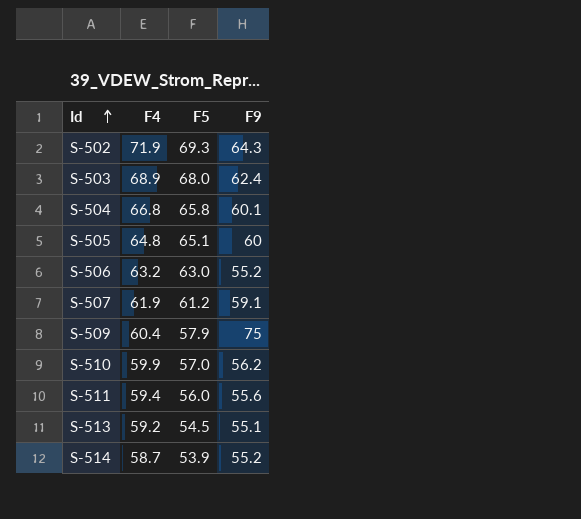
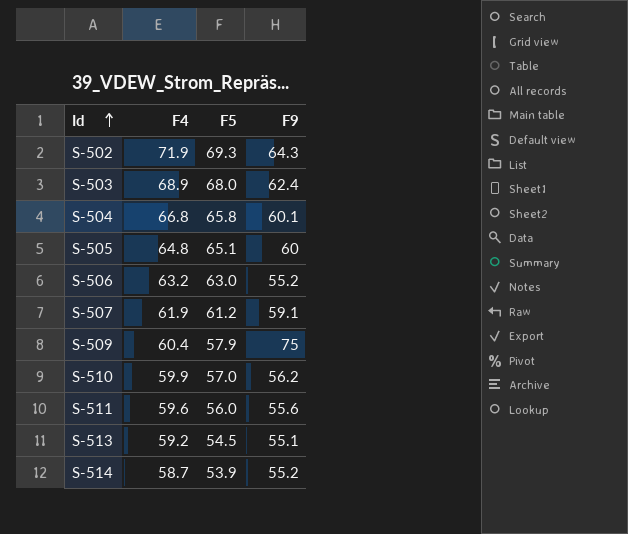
S-511 | F4: 59.4 -> 59.6

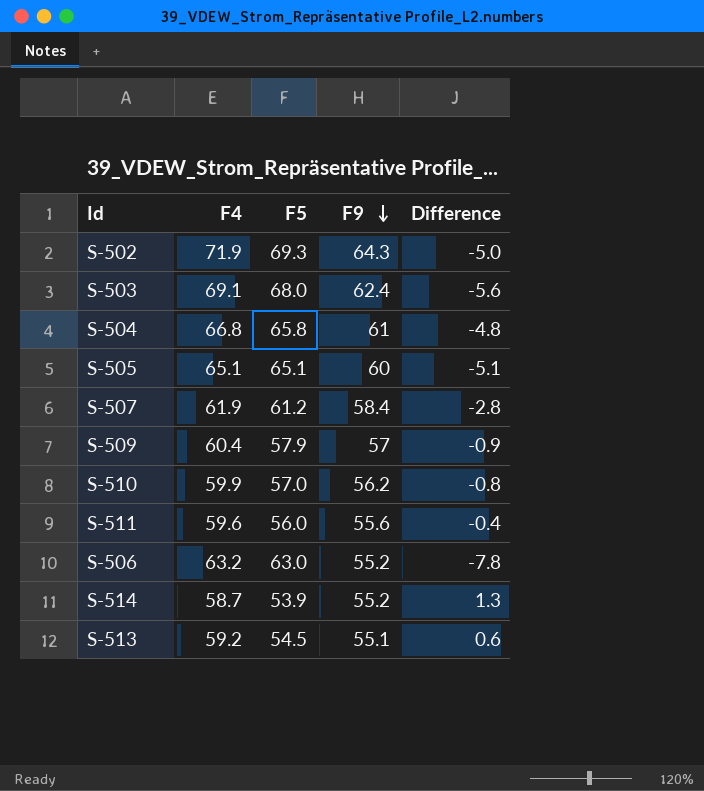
row order: Id ascending -> F9 descending
column Difference | formula: none -> [F9] - [F5]
S-503 | F4: 68.9 -> 69.1
S-504 | F9: 60.1 -> 61
S-505 | F4: 64.8 -> 65.1
S-507 | F9: 59.1 -> 58.4
S-509 | F9: 75 -> 57

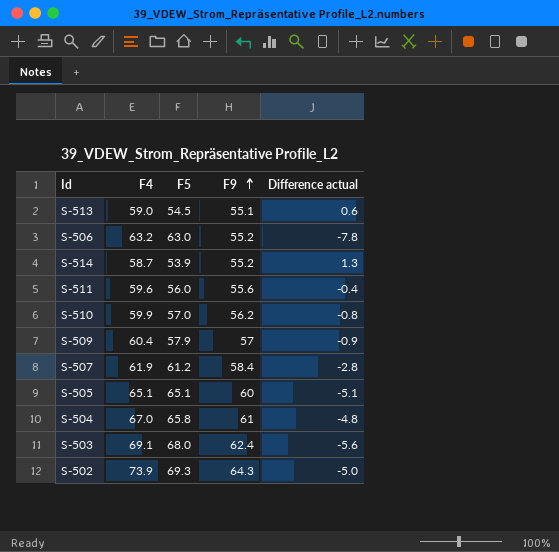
row order: F9 descending -> F9 ascending
column name: Difference -> Difference actual
S-513 | F4: 59.2 -> 59.0
S-504 | F4: 66.8 -> 67.0
S-502 | F4: 71.9 -> 73.9

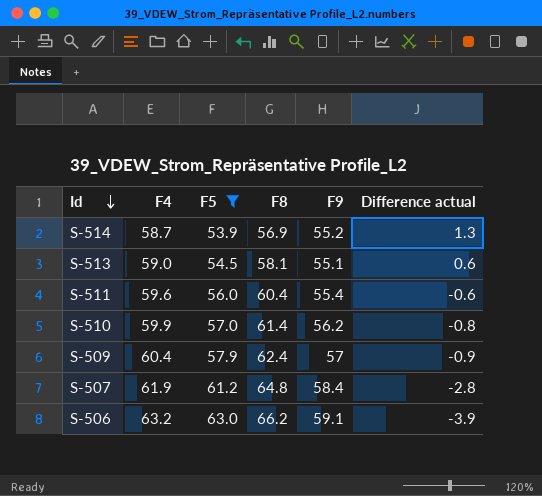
filter: none -> F5 <= 63.0
row order: F9 ascending -> Id descending
column F8 | position: none -> 4
S-511 | F9: 55.6 -> 55.4
S-511 | Difference actual: -0.4 -> -0.6
S-506 | F9: 55.2 -> 59.1
S-506 | Difference actual: -7.8 -> -3.9

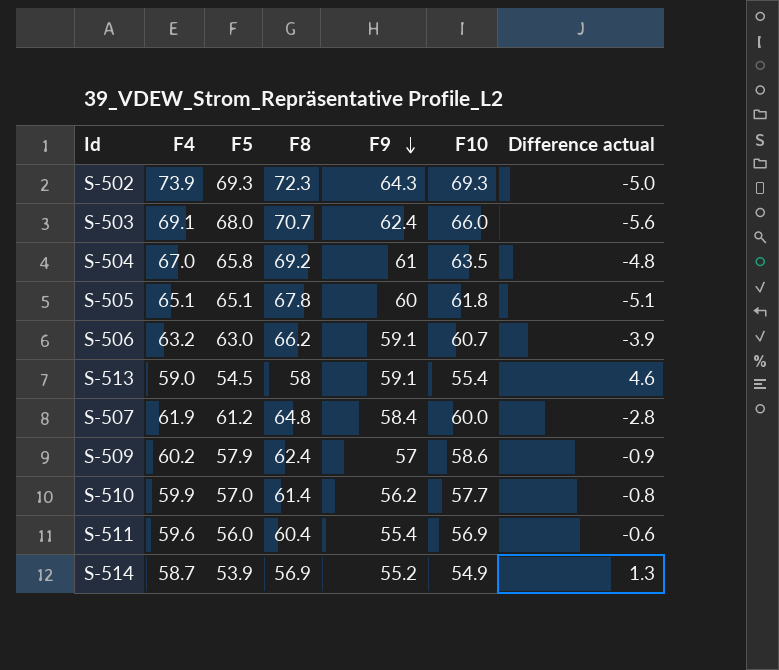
filter: F5 <= 63.0 -> none
row order: Id descending -> F9 descending
column F10 | position: none -> 6
S-513 | F8: 58.1 -> 58
S-513 | F9: 55.1 -> 59.1
S-513 | Difference actual: 0.6 -> 4.6
S-509 | F4: 60.4 -> 60.2

